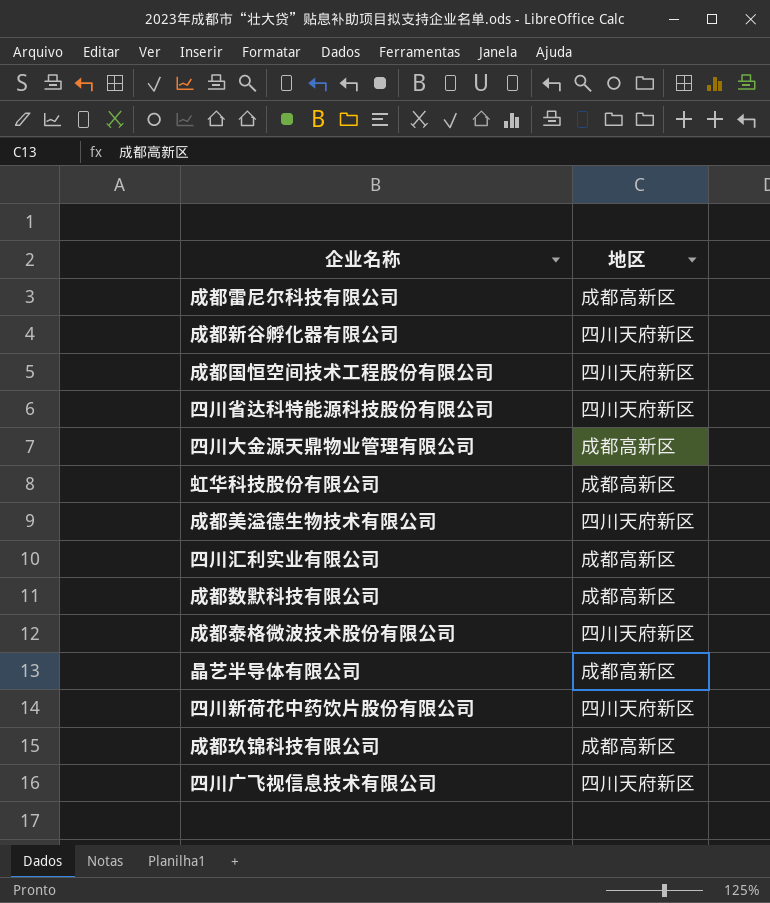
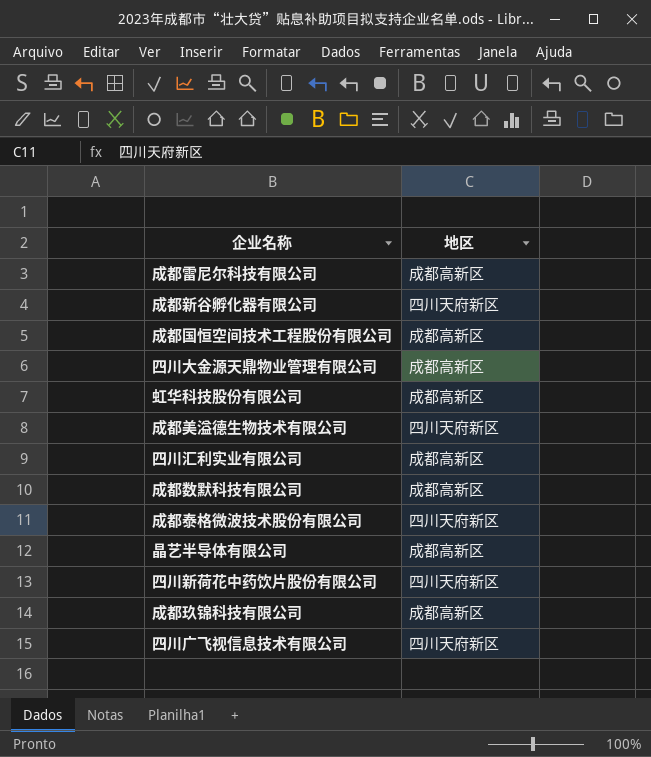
row 四川省达科特能源科技股份有限公司: 四川天府新区 -> none
成都国恒空间技术工程股份有限公司 | 地区: 四川天府新区 -> 成都高新区

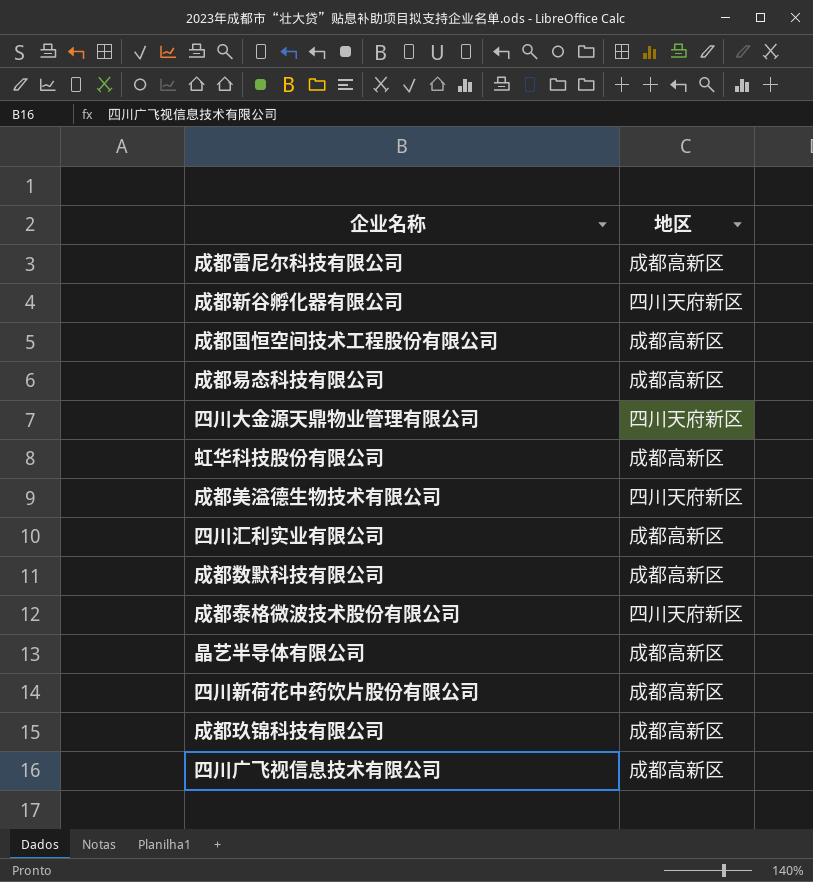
row 成都易态科技有限公司: none -> 成都高新区
四川大金源天鼎物业管理有限公司 | 地区: 成都高新区 -> 四川天府新区
四川新荷花中药饮片股份有限公司 | 地区: 四川天府新区 -> 成都高新区
四川广飞视信息技术有限公司 | 地区: 四川天府新区 -> 成都高新区

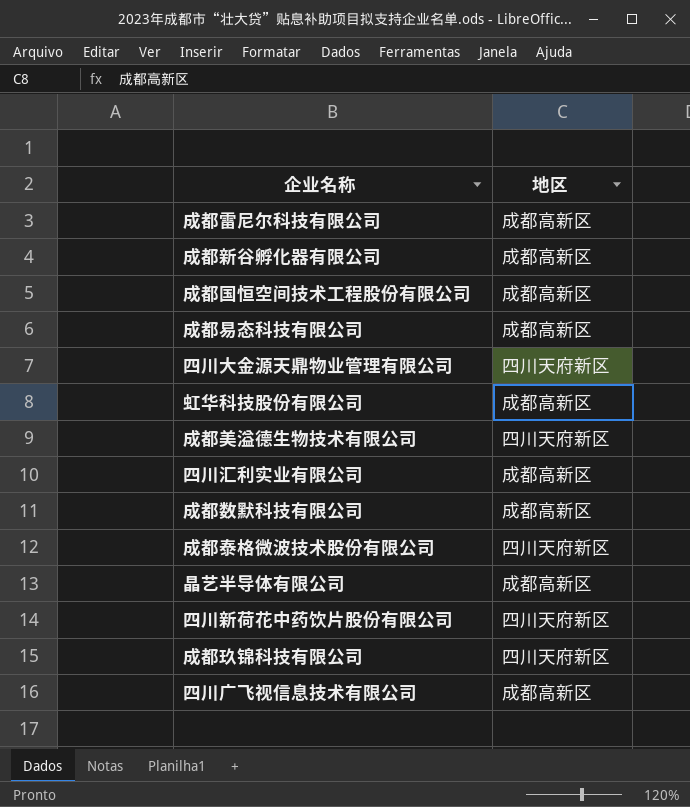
成都新谷孵化器有限公司 | 地区: 四川天府新区 -> 成都高新区
四川新荷花中药饮片股份有限公司 | 地区: 成都高新区 -> 四川天府新区
成都玖锦科技有限公司 | 地区: 成都高新区 -> 四川天府新区

